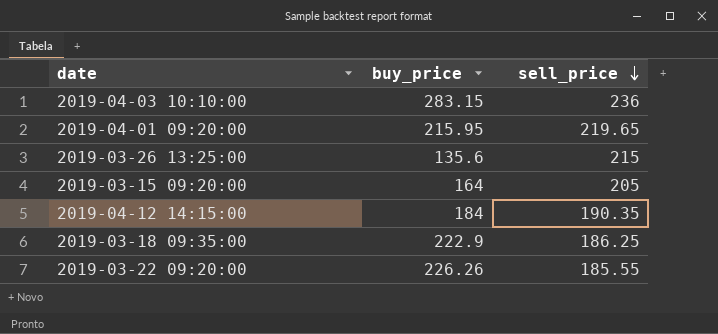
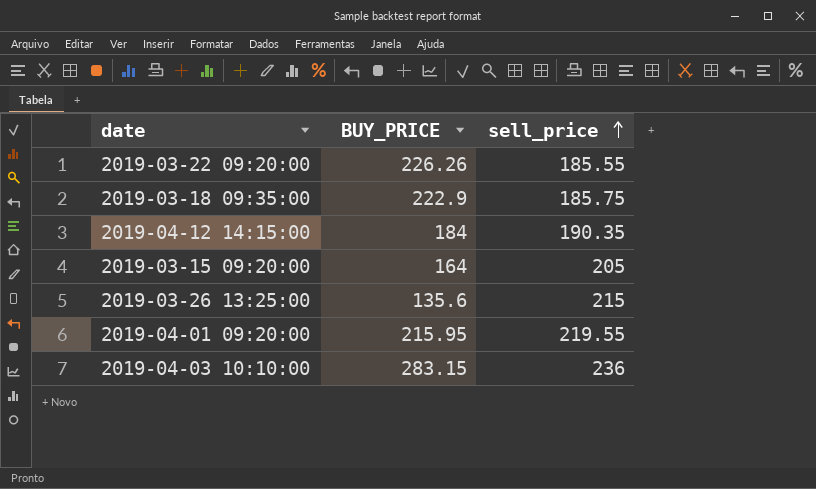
row order: sell_price descending -> sell_price ascending
column name: buy_price -> BUY_PRICE
2019-03-18 09:35:00 | sell_price: 186.25 -> 185.75
2019-04-01 09:20:00 | sell_price: 219.65 -> 219.55

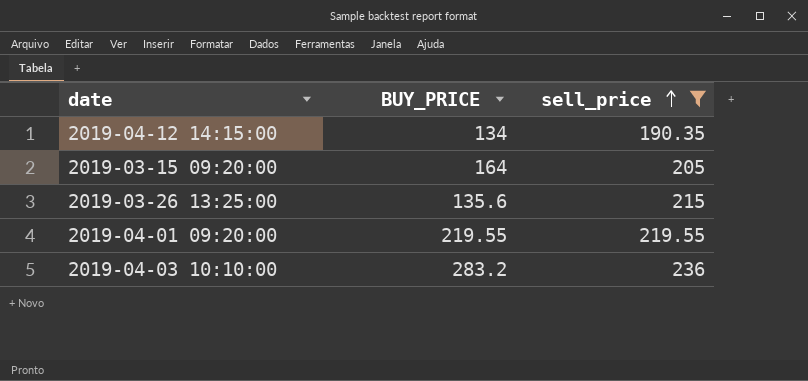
filter: none -> sell_price >= 190.35
2019-04-12 14:15:00 | BUY_PRICE: 184 -> 134
2019-04-01 09:20:00 | BUY_PRICE: 215.95 -> 219.55
2019-04-03 10:10:00 | BUY_PRICE: 283.15 -> 283.2

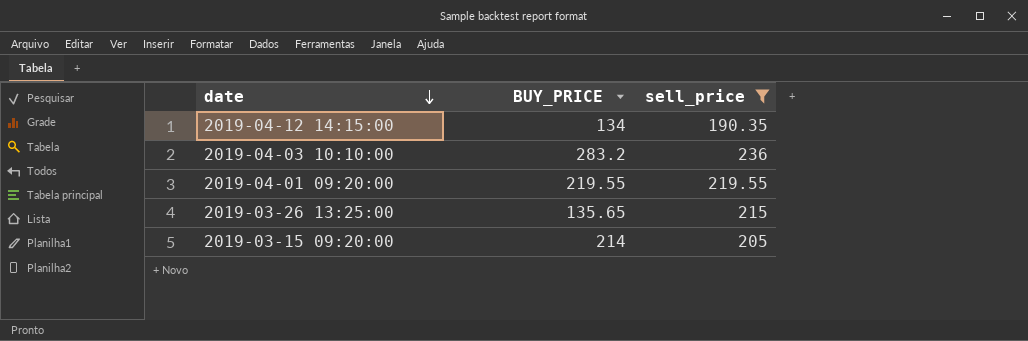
row order: sell_price ascending -> date descending
2019-03-26 13:25:00 | BUY_PRICE: 135.6 -> 135.65
2019-03-15 09:20:00 | BUY_PRICE: 164 -> 214

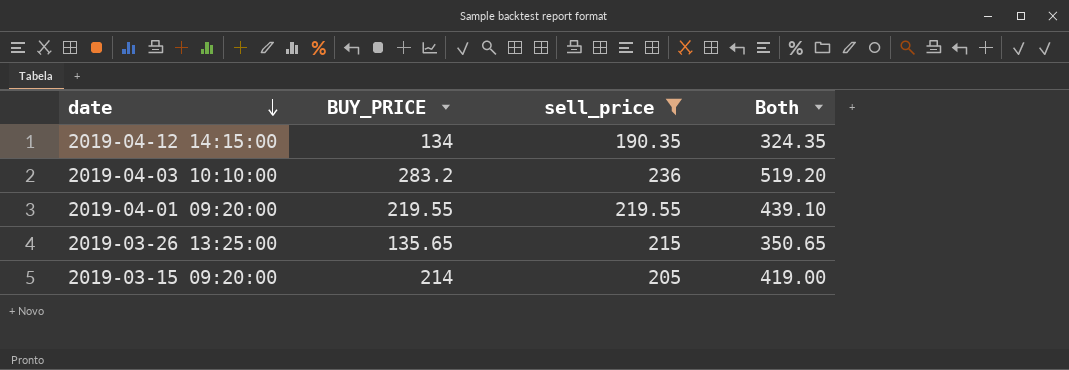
column Both | formula: none -> [BUY_PRICE] + [sell_price]

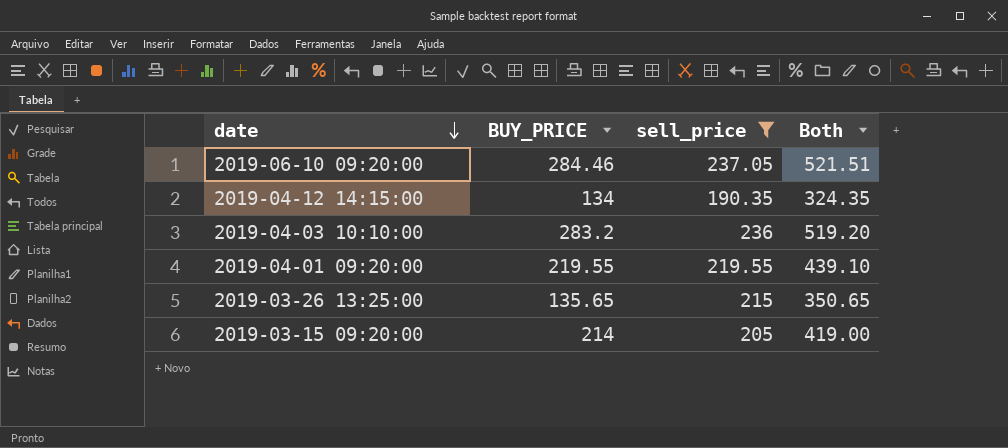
row 2019-06-10 09:20:00: none -> 284.46 | 237.05 | 521.51

